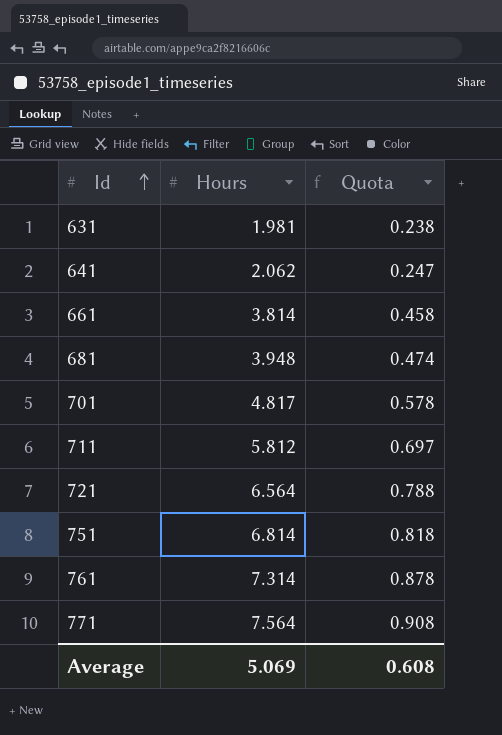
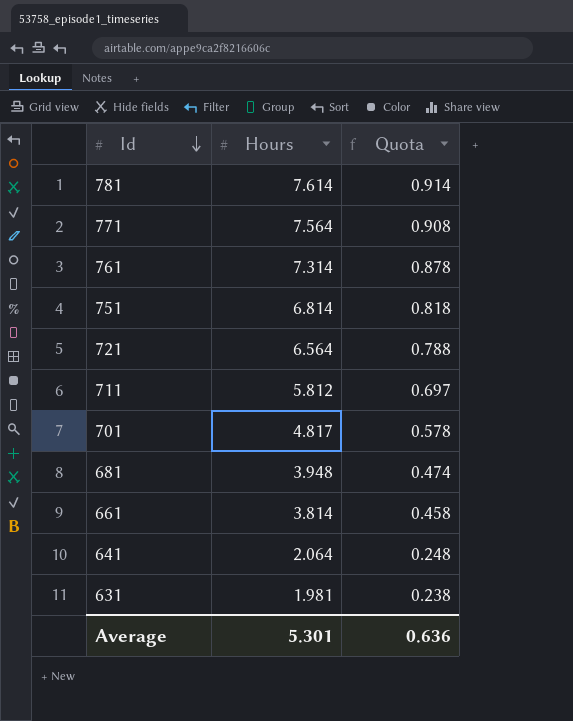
row order: Id ascending -> Id descending
row 781: none -> 7.614 | 0.914
641 | Hours: 2.062 -> 2.064
641 | Quota: 0.247 -> 0.248
Average | Hours: 5.069 -> 5.301
Average | Quota: 0.608 -> 0.636

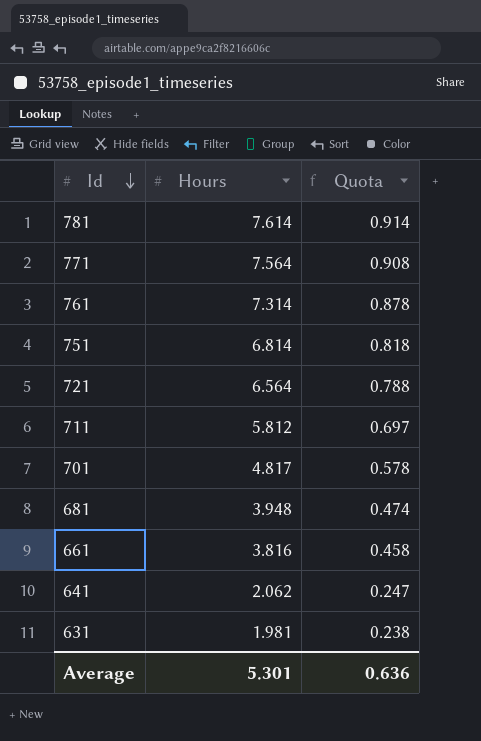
661 | Hours: 3.814 -> 3.816
641 | Hours: 2.064 -> 2.062
641 | Quota: 0.248 -> 0.247

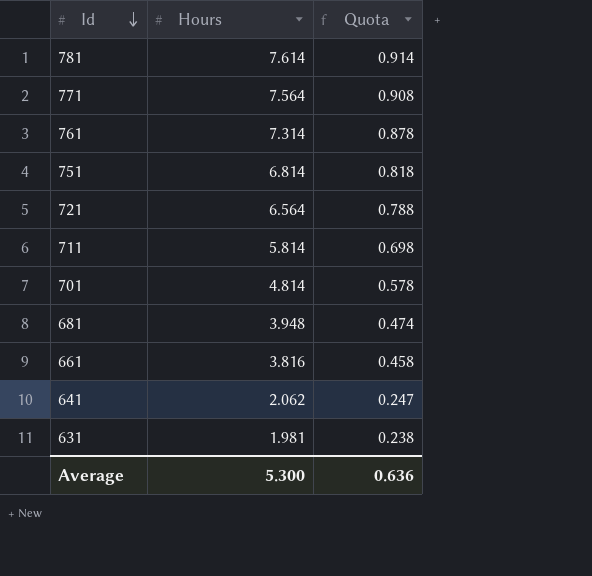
711 | Hours: 5.812 -> 5.814
711 | Quota: 0.697 -> 0.698
701 | Hours: 4.817 -> 4.814
Average | Hours: 5.301 -> 5.300

